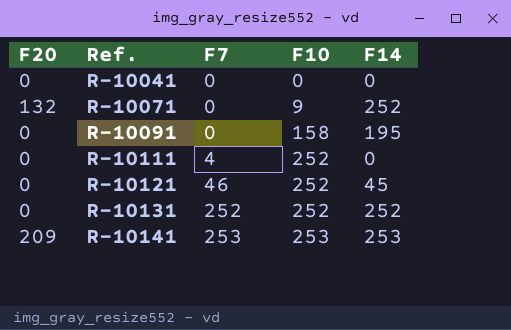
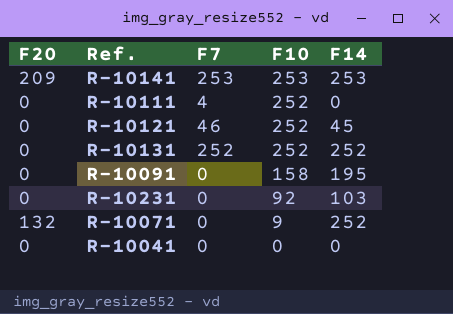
row order: Ref. ascending -> F10 descending
row R-10231: none -> 0 | 0 | 92 | 103

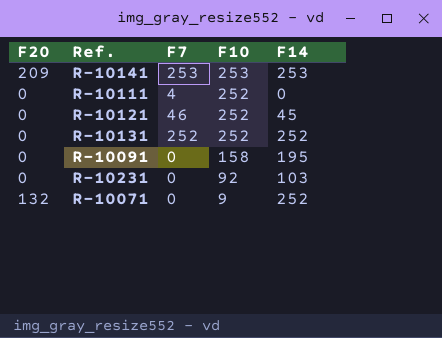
row R-10041: 0 | 0 | 0 | 0 -> none

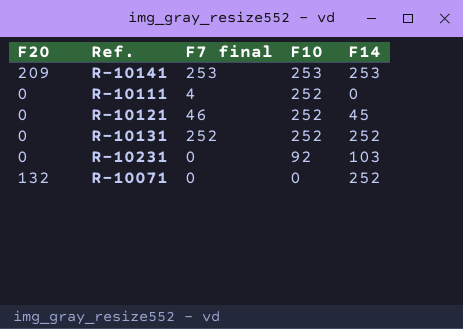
column name: F7 -> F7 final
row R-10091: 0 | 0 | 158 | 195 -> none
R-10071 | F10: 9 -> 0

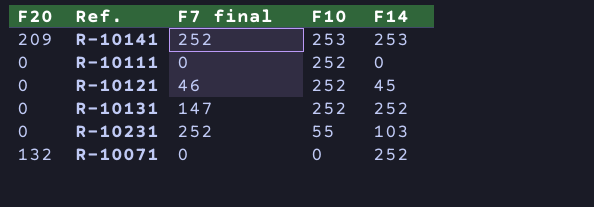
R-10141 | F7 final: 253 -> 252
R-10111 | F7 final: 4 -> 0
R-10131 | F7 final: 252 -> 147
R-10231 | F7 final: 0 -> 252
R-10231 | F10: 92 -> 55

